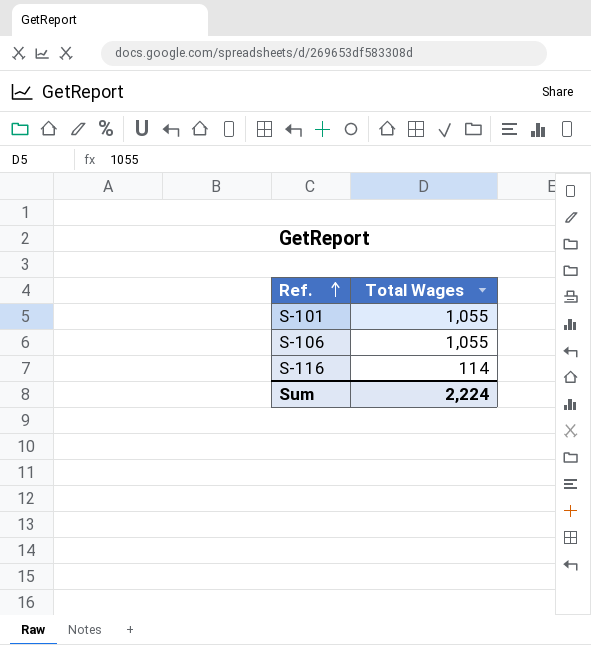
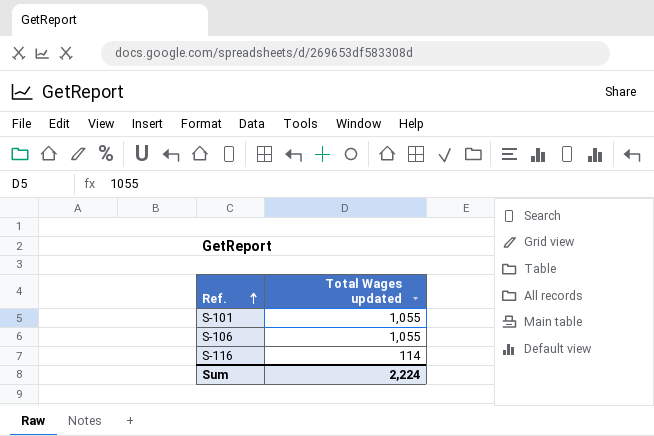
column name: Total Wages -> Total Wages updated

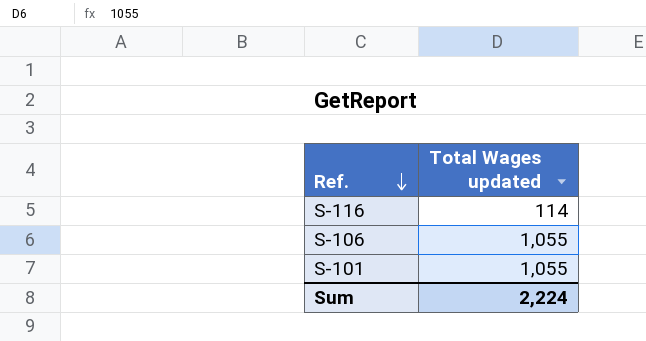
row order: Ref. ascending -> Ref. descending

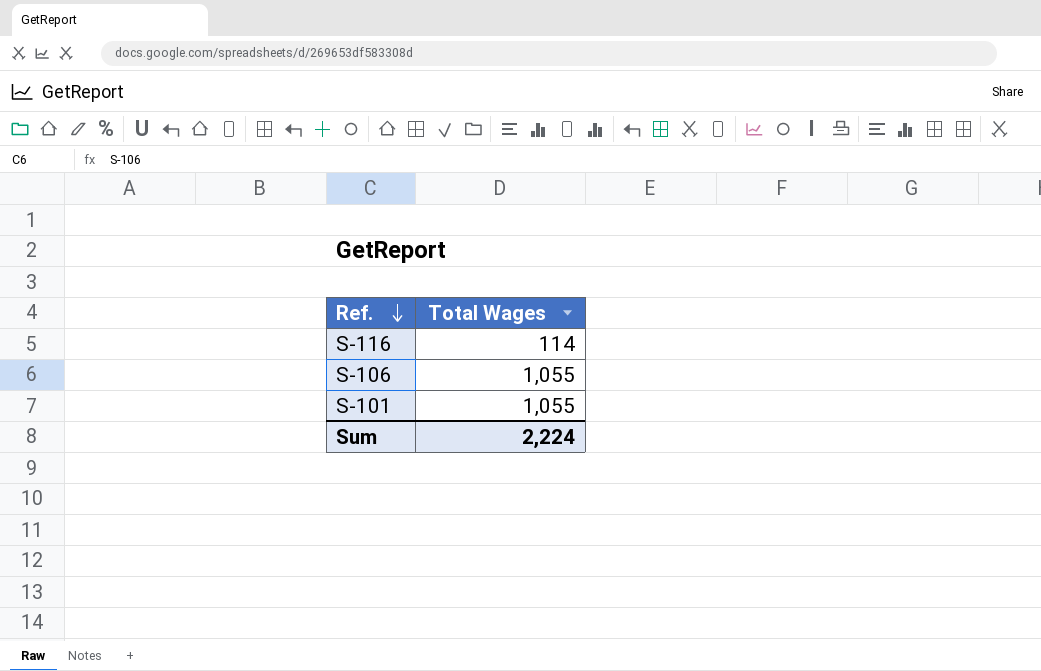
column name: Total Wages updated -> Total Wages

